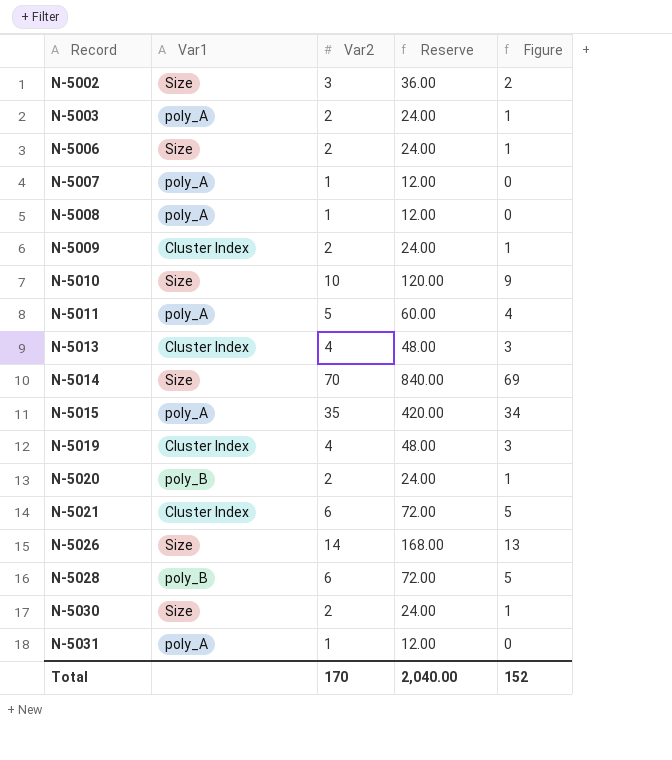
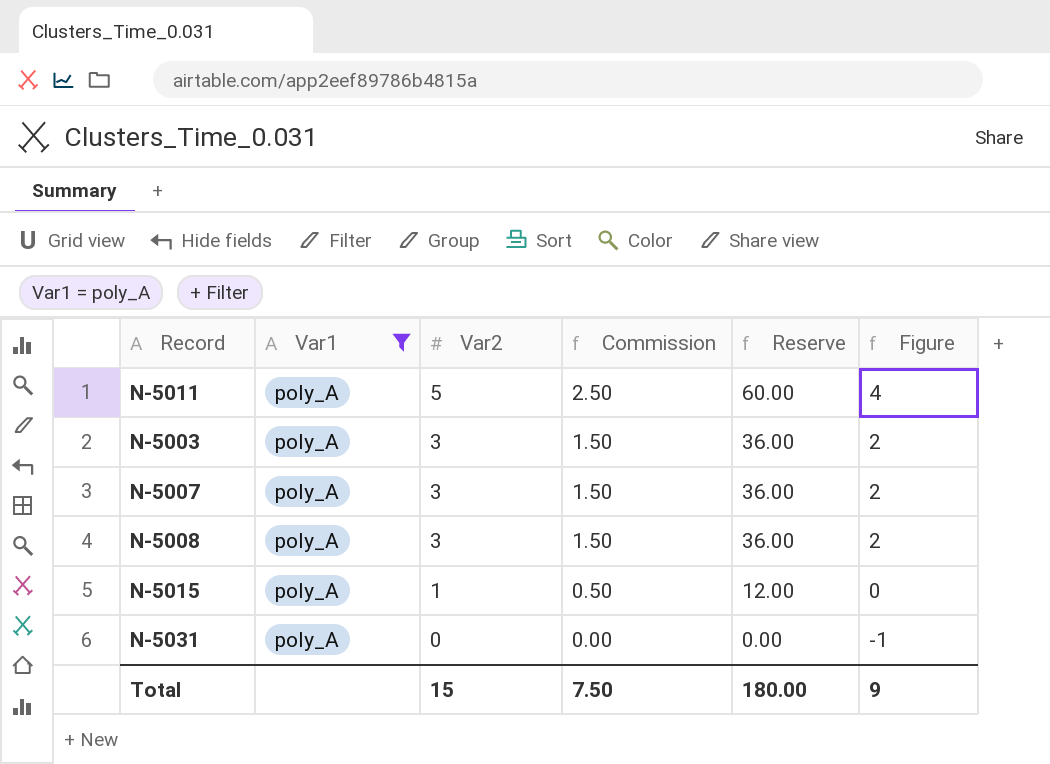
filter: none -> Var1 = poly_A
row order: Record ascending -> Var2 descending
column Commission | formula: none -> [Var2] * 0.5
N-5003 | Var2: 2 -> 3
N-5003 | Reserve: 24.00 -> 36.00
N-5003 | Figure: 1 -> 2
N-5007 | Var2: 1 -> 3
N-5007 | Reserve: 12.00 -> 36.00
N-5007 | Figure: 0 -> 2
N-5008 | Var2: 1 -> 3
N-5008 | Reserve: 12.00 -> 36.00
N-5008 | Figure: 0 -> 2
N-5015 | Var2: 35 -> 1
N-5015 | Reserve: 420.00 -> 12.00
N-5015 | Figure: 34 -> 0
N-5031 | Var2: 1 -> 0
N-5031 | Reserve: 12.00 -> 0.00
N-5031 | Figure: 0 -> -1
Total | Var2: 170 -> 15
Total | Reserve: 2,040.00 -> 180.00
Total | Figure: 152 -> 9

